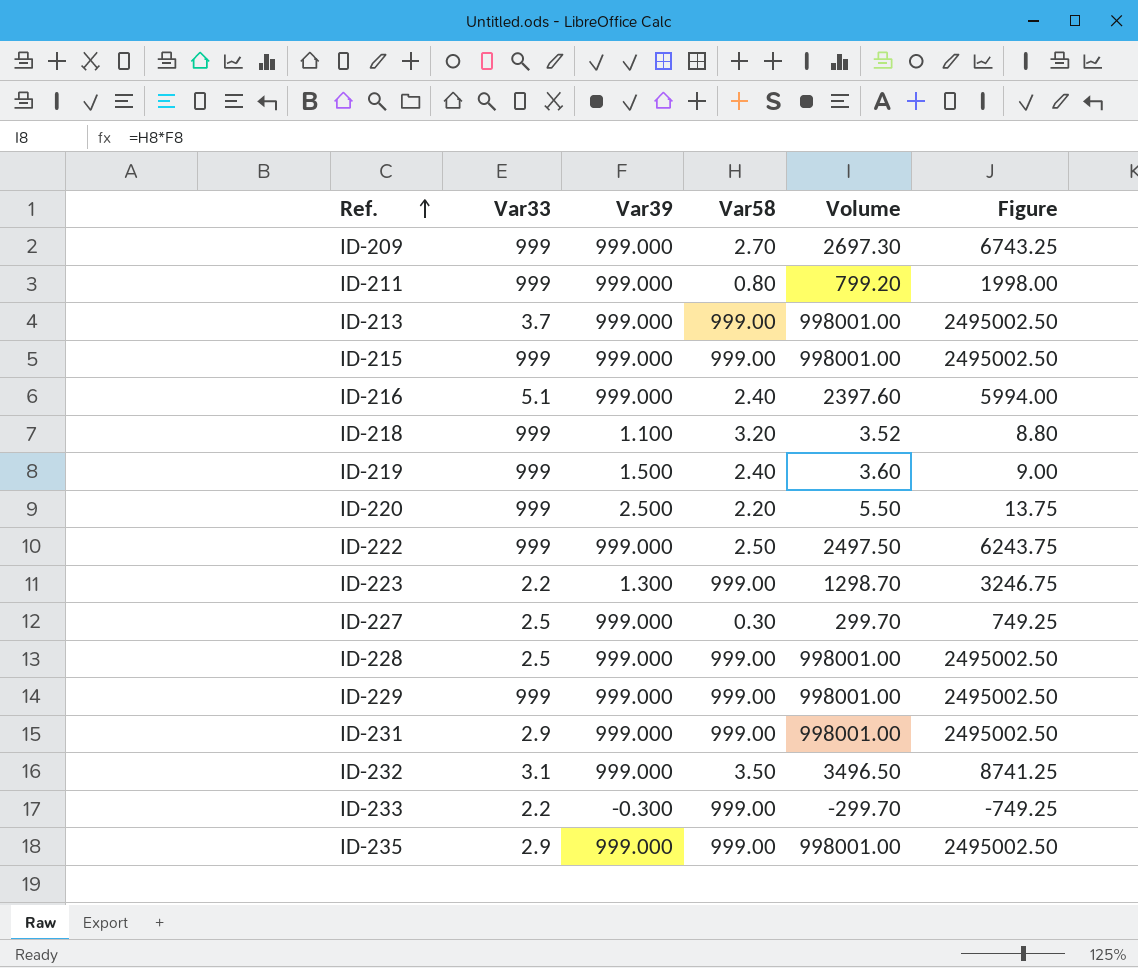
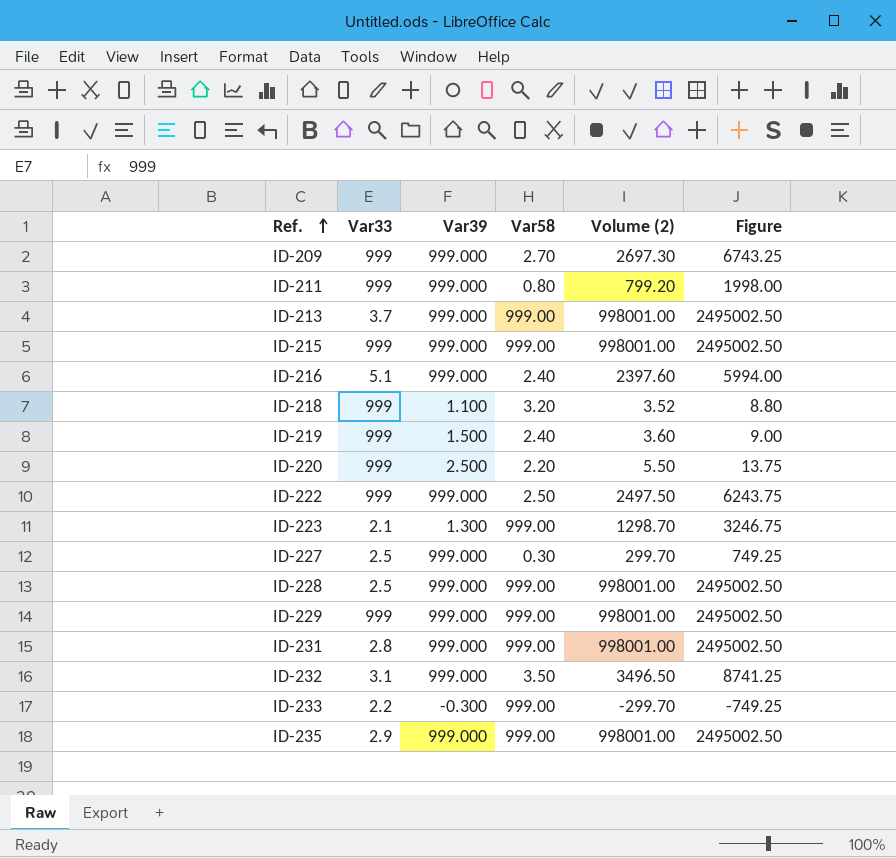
column name: Volume -> Volume (2)
ID-223 | Var33: 2.2 -> 2.1
ID-231 | Var33: 2.9 -> 2.8

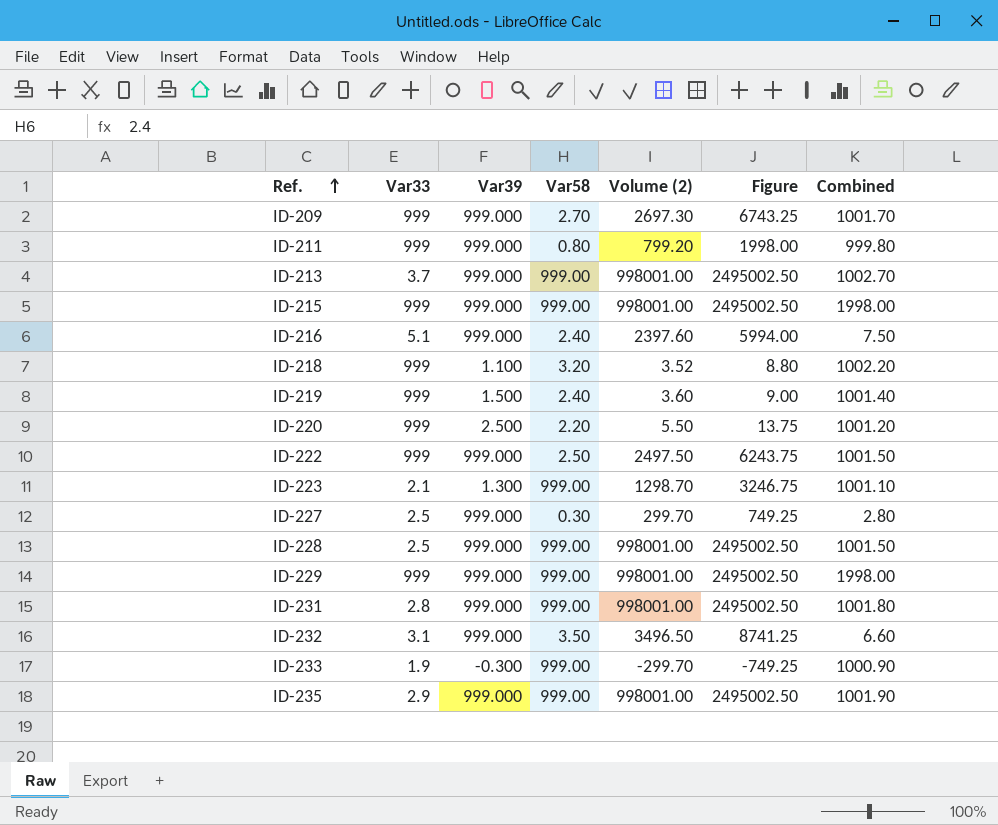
column Combined | formula: none -> [Var33] + [Var58]
ID-233 | Var33: 2.2 -> 1.9

